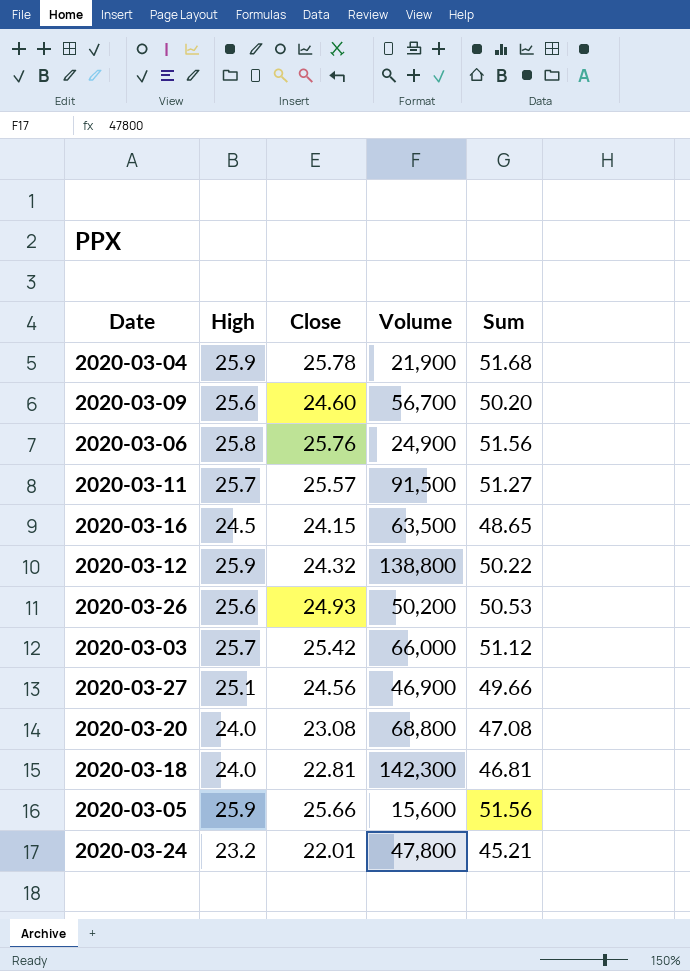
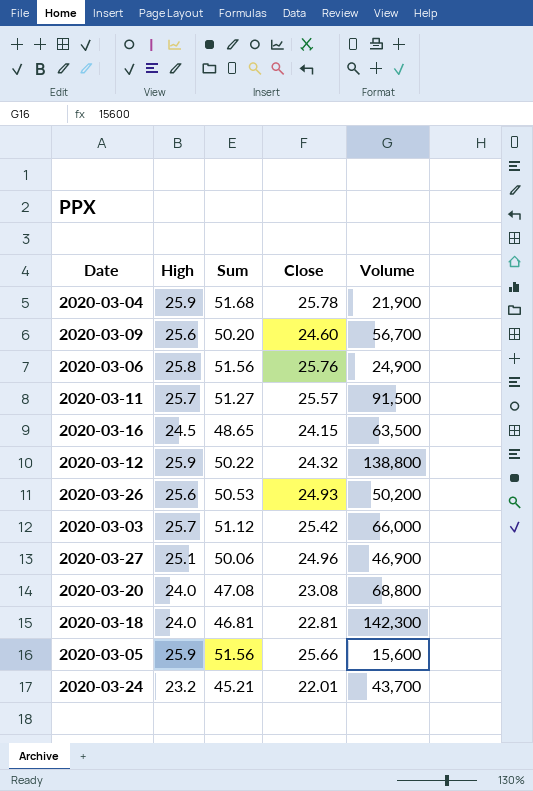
column Sum | position: 5 -> 3
2020-03-27 | Sum: 49.66 -> 50.06
2020-03-27 | Close: 24.56 -> 24.96
2020-03-24 | Volume: 47,800 -> 43,700

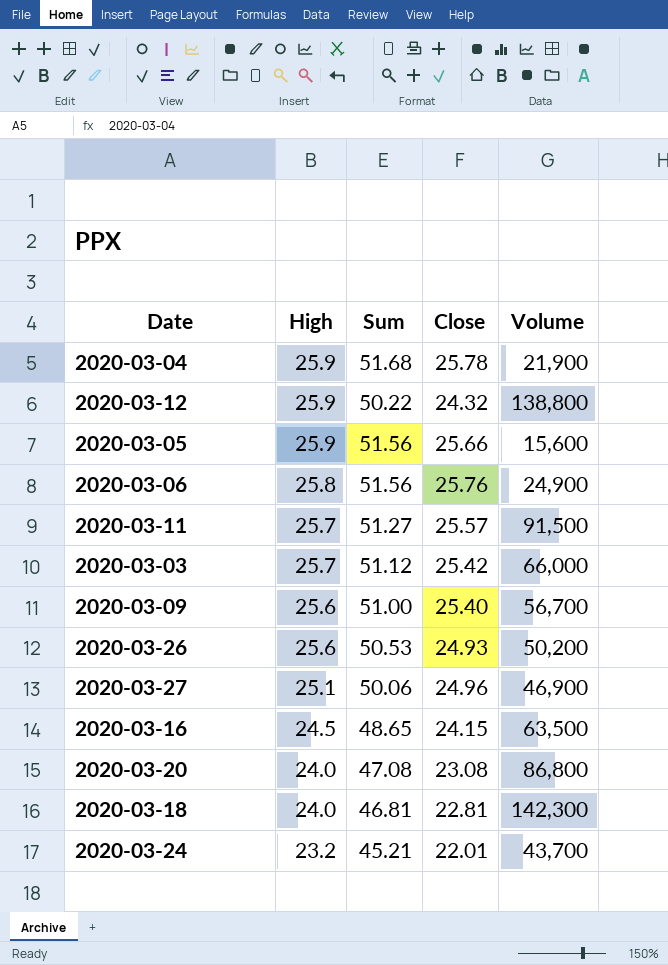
row order: none -> High descending
2020-03-09 | Sum: 50.20 -> 51.00
2020-03-09 | Close: 24.60 -> 25.40
2020-03-20 | Volume: 68,800 -> 86,800

